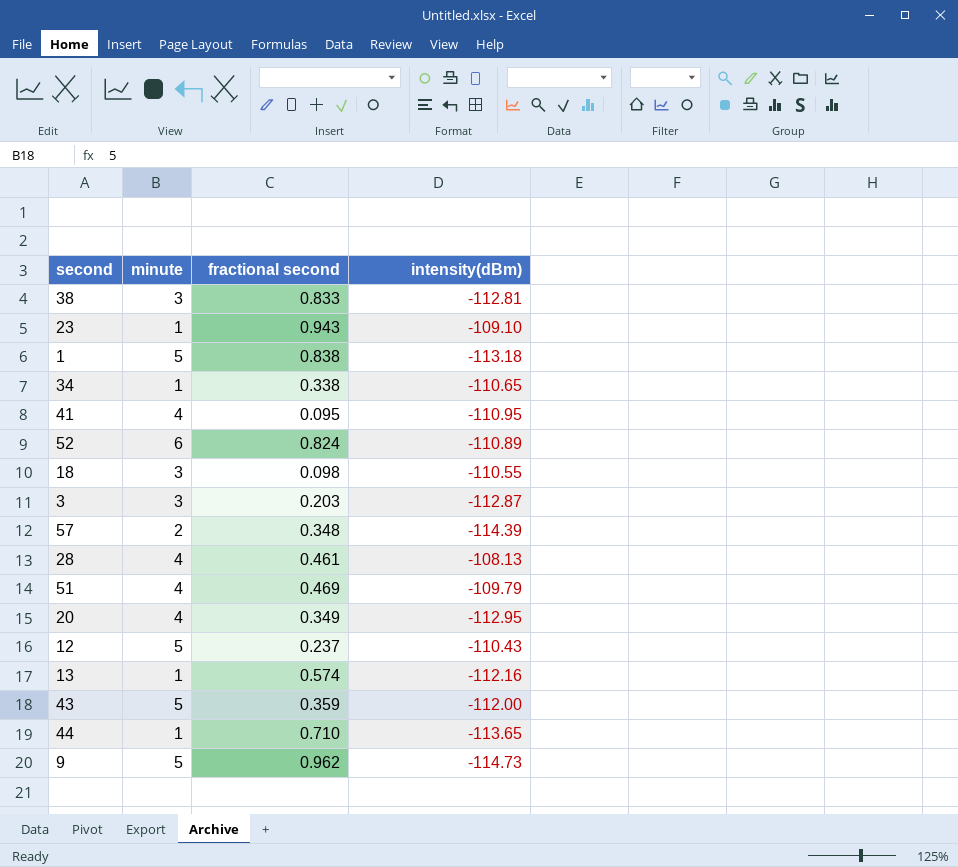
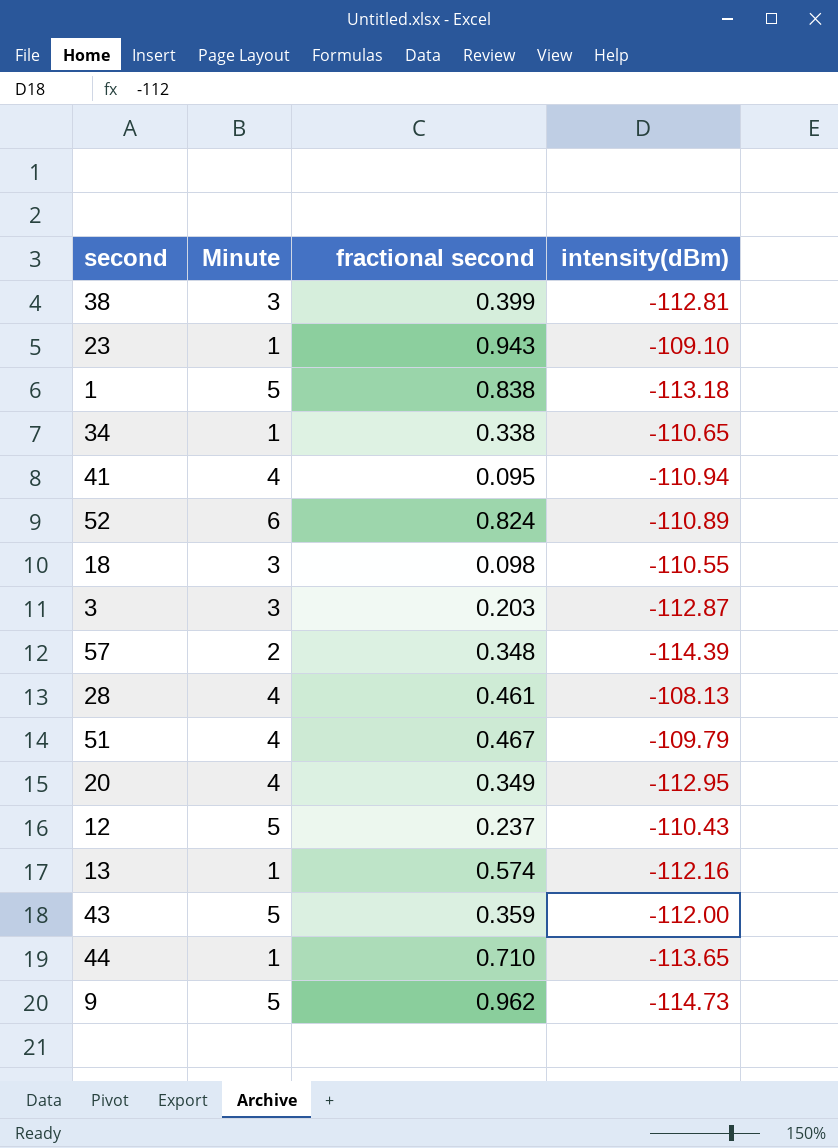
column name: minute -> Minute
38 | fractional second: 0.833 -> 0.399
41 | intensity(dBm): -110.95 -> -110.94
51 | fractional second: 0.469 -> 0.467

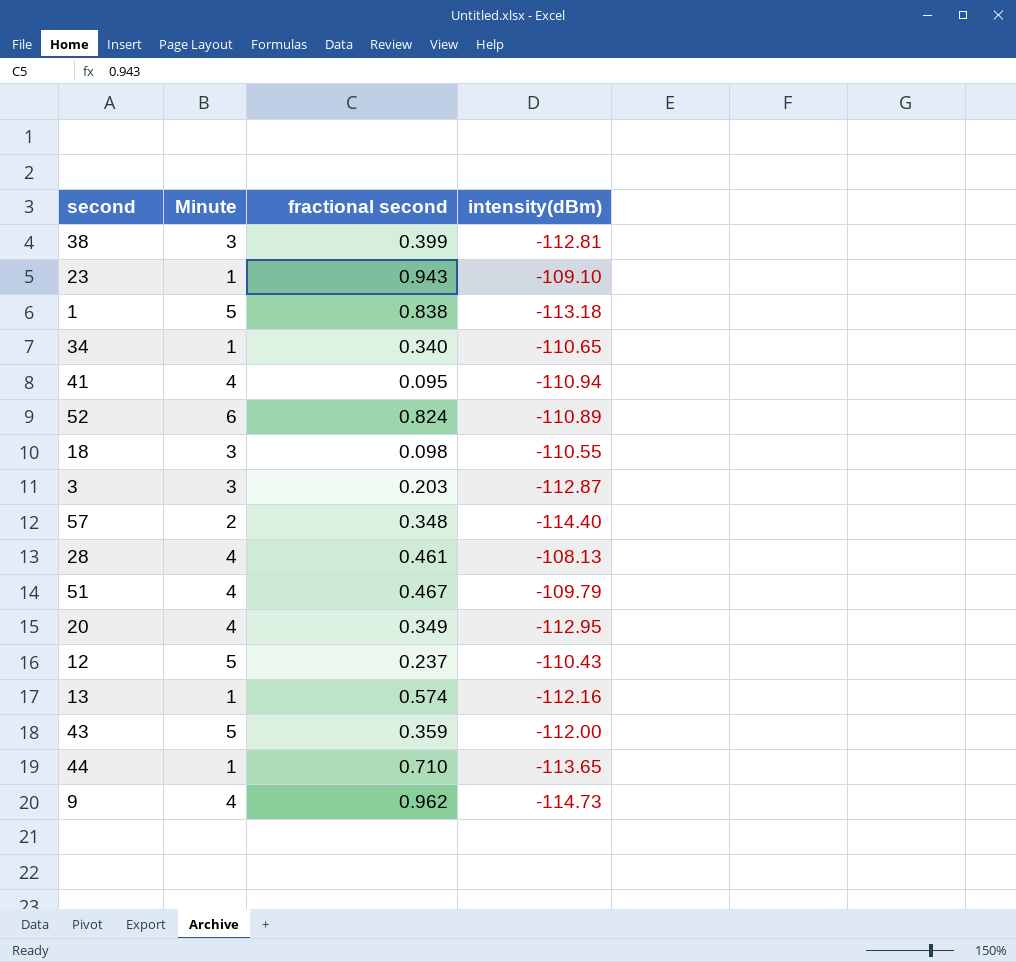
34 | fractional second: 0.338 -> 0.340
57 | intensity(dBm): -114.39 -> -114.40
9 | Minute: 5 -> 4

